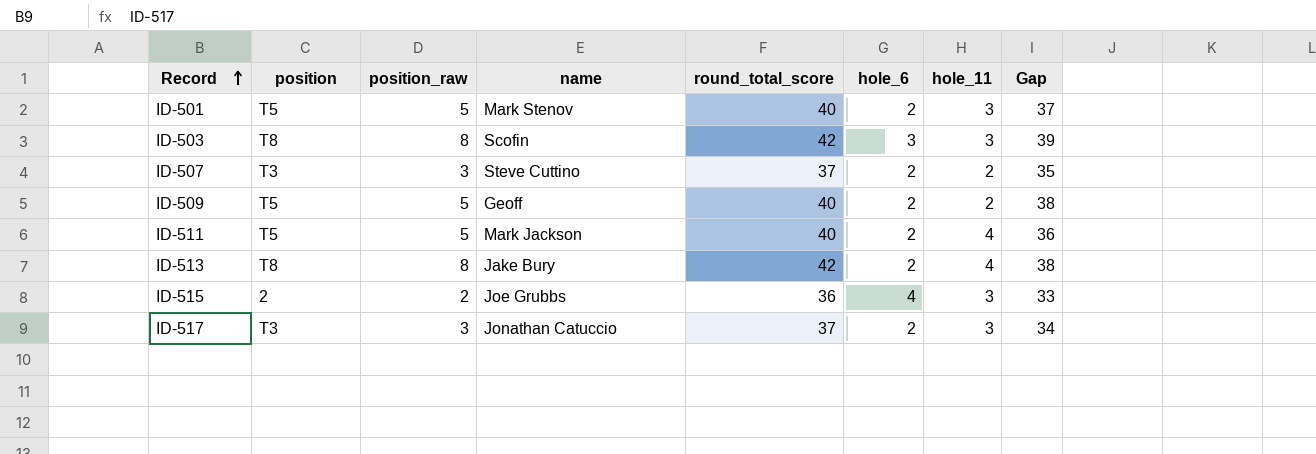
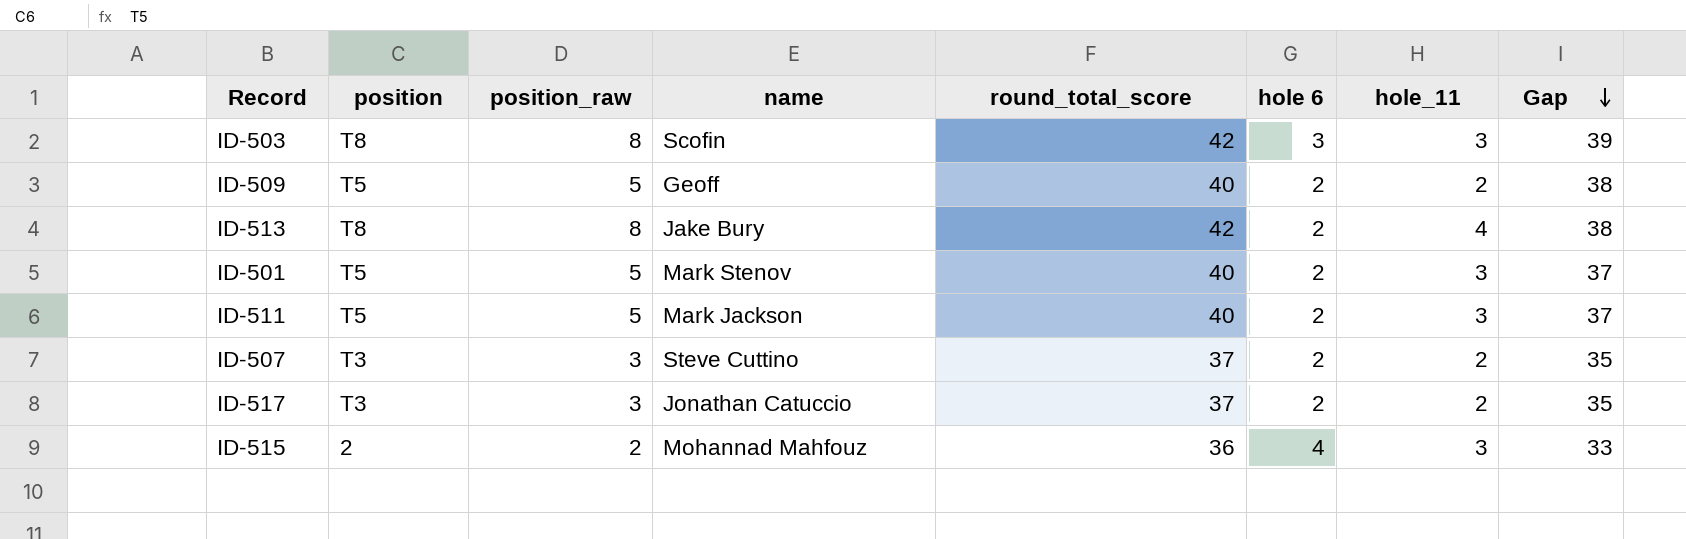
row order: Record ascending -> Gap descending
column name: hole_6 -> hole 6
ID-511 | hole_11: 4 -> 3
ID-511 | Gap: 36 -> 37
ID-517 | hole_11: 3 -> 2
ID-517 | Gap: 34 -> 35
ID-515 | name: Joe Grubbs -> Mohannad Mahfouz

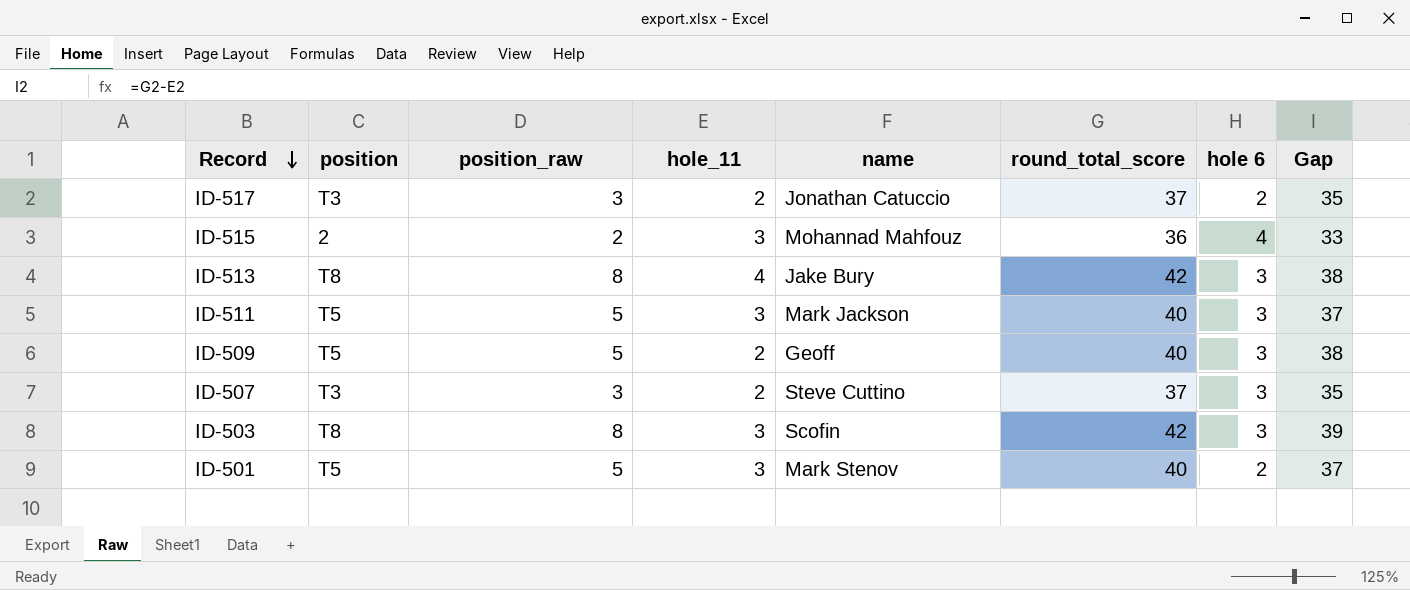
row order: Gap descending -> Record descending
column hole_11 | position: 7 -> 4
ID-513 | hole 6: 2 -> 3
ID-511 | hole 6: 2 -> 3
ID-509 | hole 6: 2 -> 3
ID-507 | hole 6: 2 -> 3

